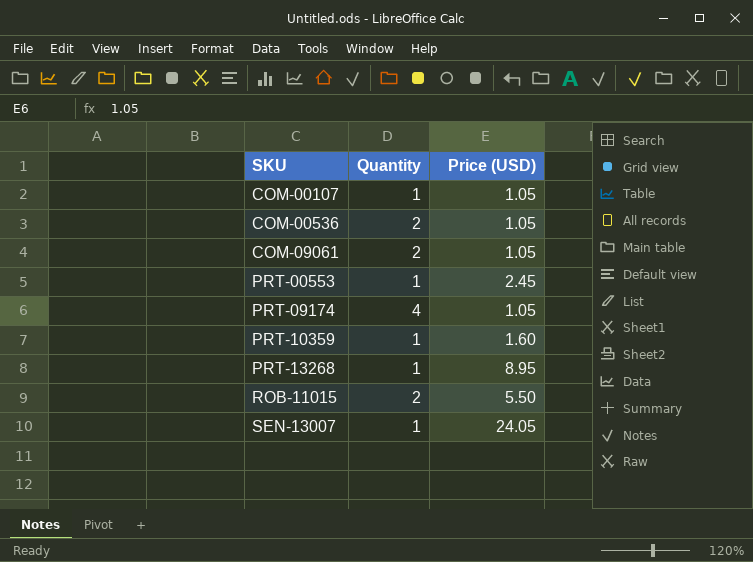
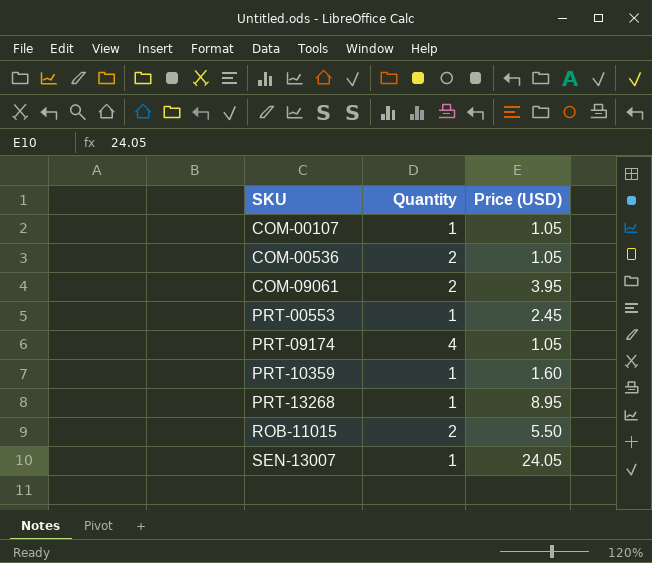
COM-09061 | Price (USD): 1.05 -> 3.95

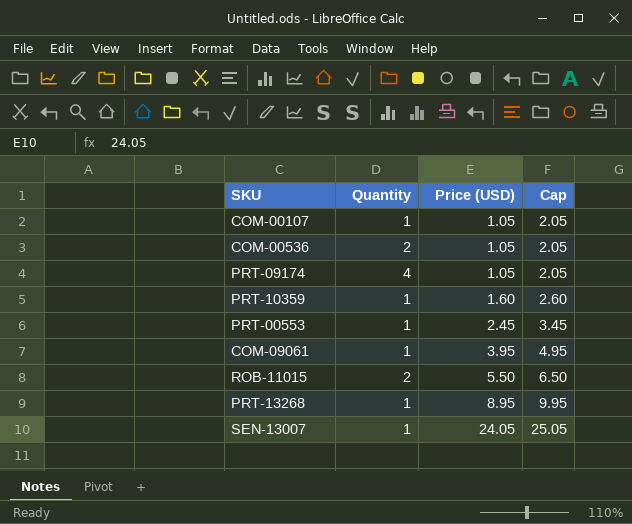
row order: SKU ascending -> Price (USD) ascending
column Cap | formula: none -> [Price (USD)] + 1
COM-09061 | Quantity: 2 -> 1

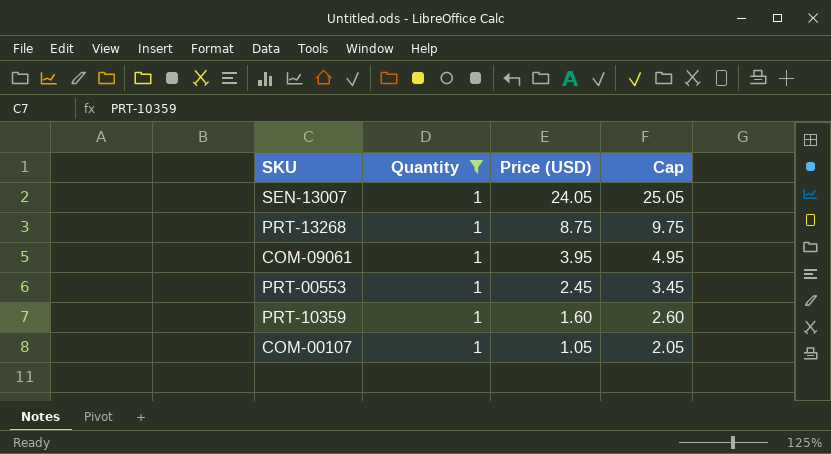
filter: none -> Quantity = 1
row order: Price (USD) ascending -> Price (USD) descending
PRT-13268 | Price (USD): 8.95 -> 8.75
PRT-13268 | Cap: 9.95 -> 9.75

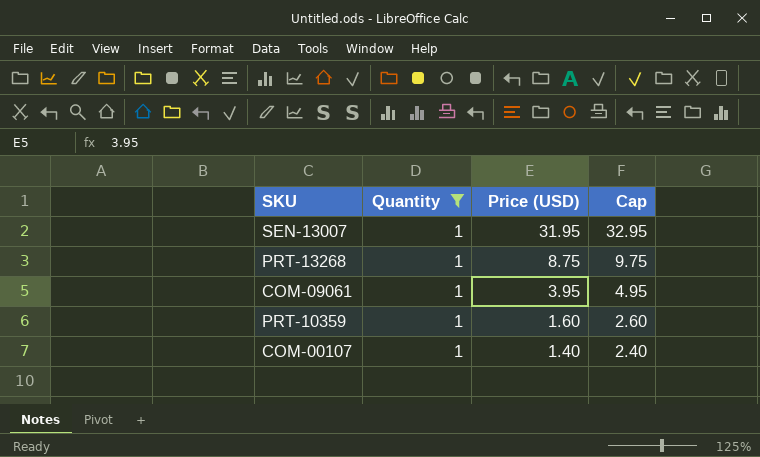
row PRT-00553: 1 | 2.45 | 3.45 -> none
SEN-13007 | Price (USD): 24.05 -> 31.95
SEN-13007 | Cap: 25.05 -> 32.95
COM-00107 | Price (USD): 1.05 -> 1.40
COM-00107 | Cap: 2.05 -> 2.40

